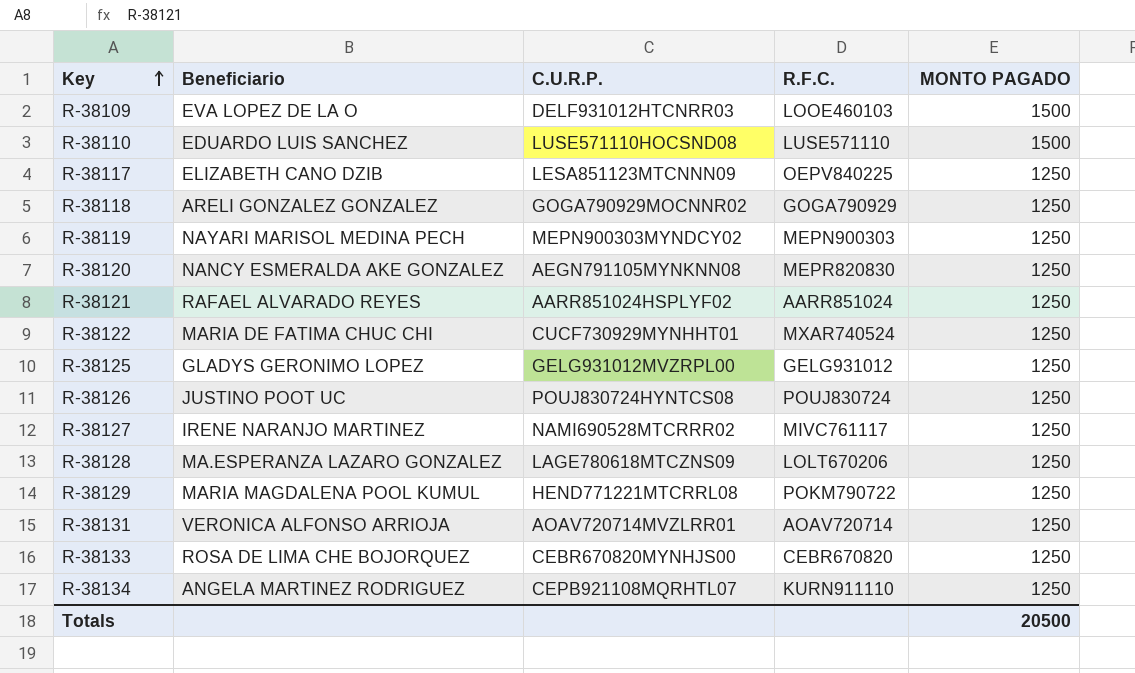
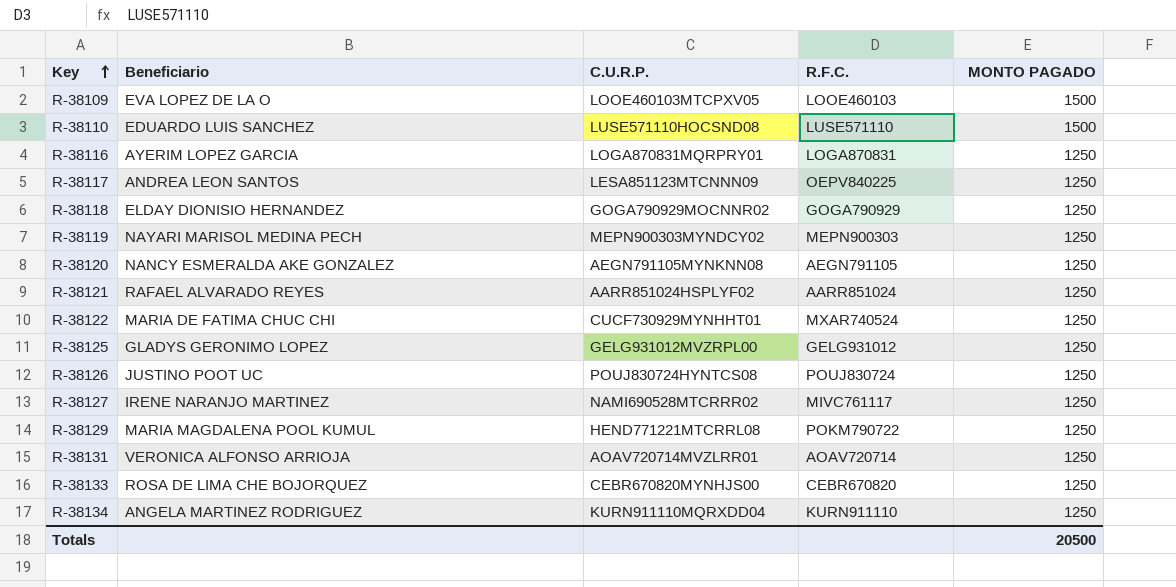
row R-38128: MA.ESPERANZA LAZARO GONZALEZ | LAGE780618MTCZNS09 | LOLT670206 | 1250 -> none
R-38109 | C.U.R.P.: DELF931012HTCNRR03 -> LOOE460103MTCPXV05
row R-38116: none -> AYERIM LOPEZ GARCIA | LOGA870831MQRPRY01 | LOGA870831 | 1250
R-38117 | Beneficiario: ELIZABETH CANO DZIB -> ANDREA LEON SANTOS
R-38118 | Beneficiario: ARELI GONZALEZ GONZALEZ -> ELDAY DIONISIO HERNANDEZ
R-38120 | R.F.C.: MEPR820830 -> AEGN791105
R-38134 | C.U.R.P.: CEPB921108MQRHTL07 -> KURN911110MQRXDD04

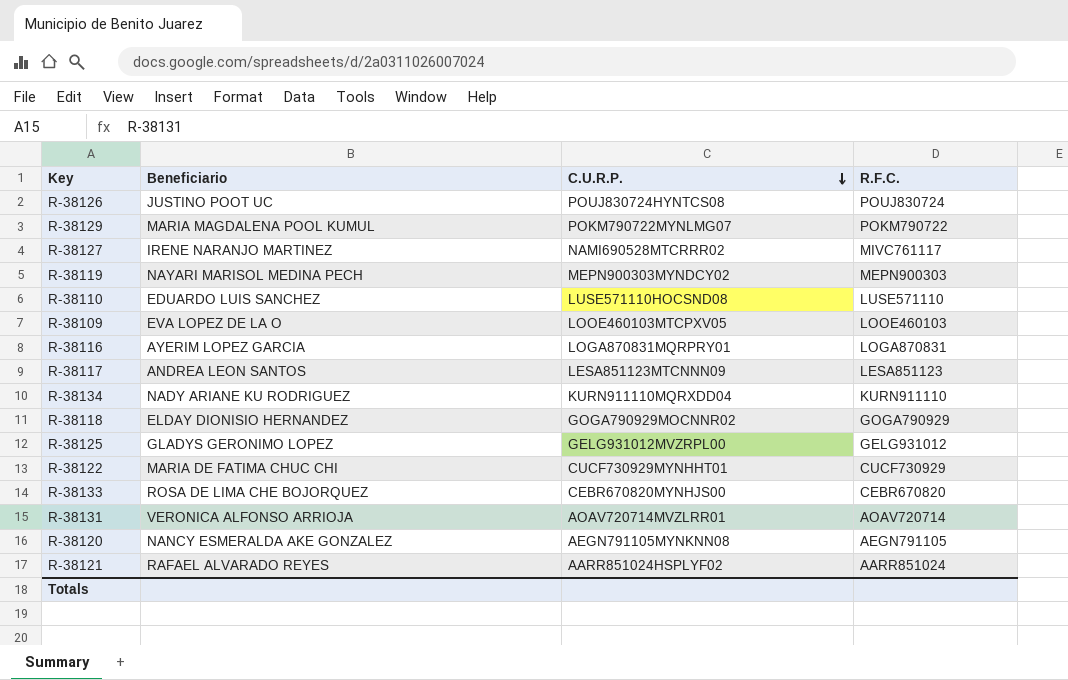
row order: Key ascending -> C.U.R.P. descending
column MONTO PAGADO | position: 5 -> none
R-38129 | C.U.R.P.: HEND771221MTCRRL08 -> POKM790722MYNLMG07
R-38117 | R.F.C.: OEPV840225 -> LESA851123
R-38134 | Beneficiario: ANGELA MARTINEZ RODRIGUEZ -> NADY ARIANE KU RODRIGUEZ
R-38122 | R.F.C.: MXAR740524 -> CUCF730929

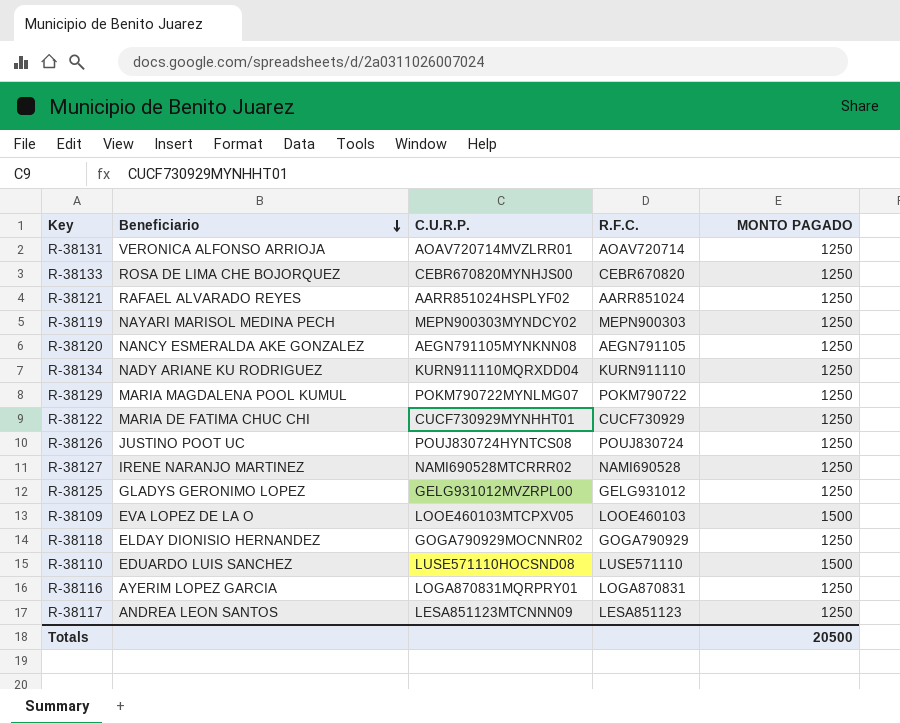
row order: C.U.R.P. descending -> Beneficiario descending
column MONTO PAGADO | position: none -> 5
R-38127 | R.F.C.: MIVC761117 -> NAMI690528

